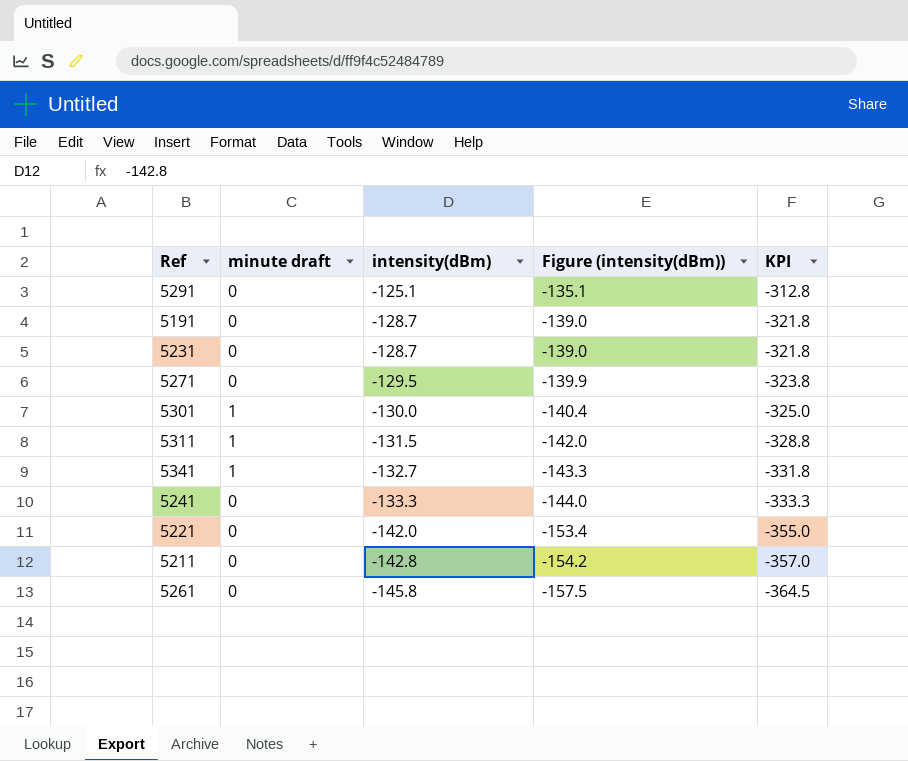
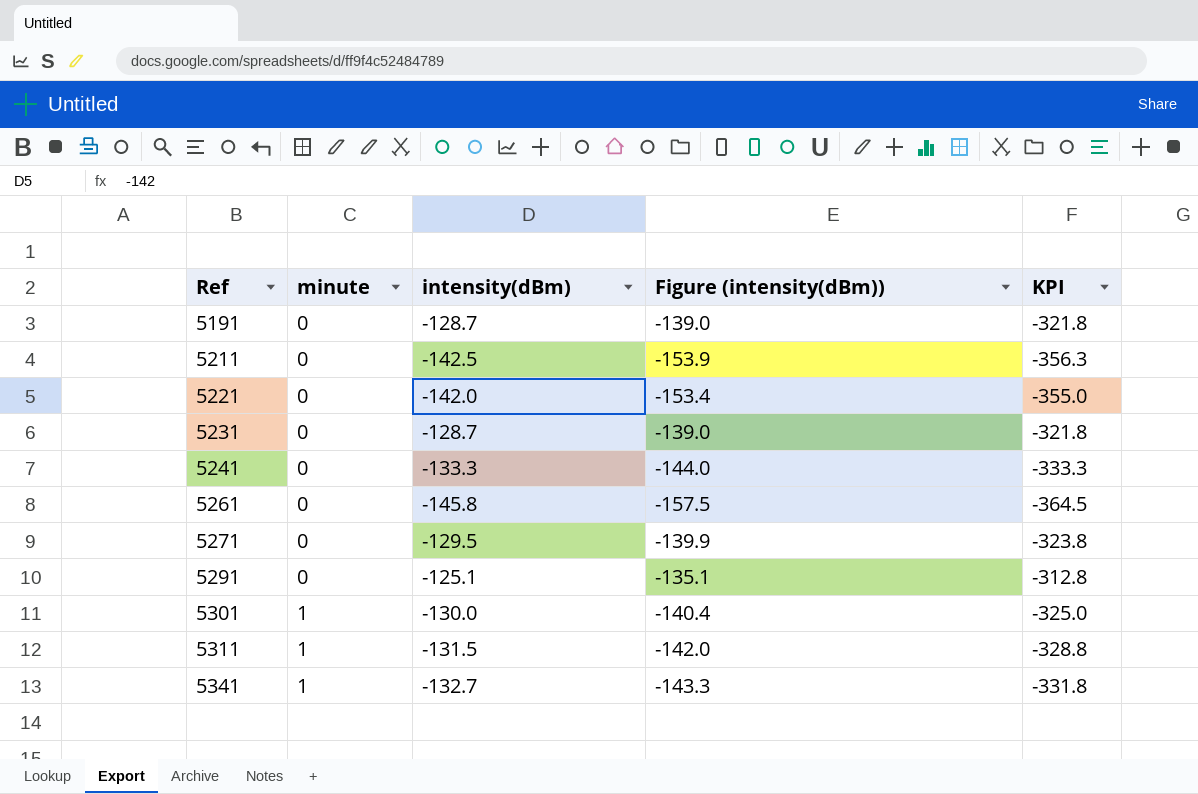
row order: intensity(dBm) descending -> Ref ascending
column name: minute draft -> minute
5211 | intensity(dBm): -142.8 -> -142.5
5211 | Figure (intensity(dBm)): -154.2 -> -153.9
5211 | KPI: -357.0 -> -356.3

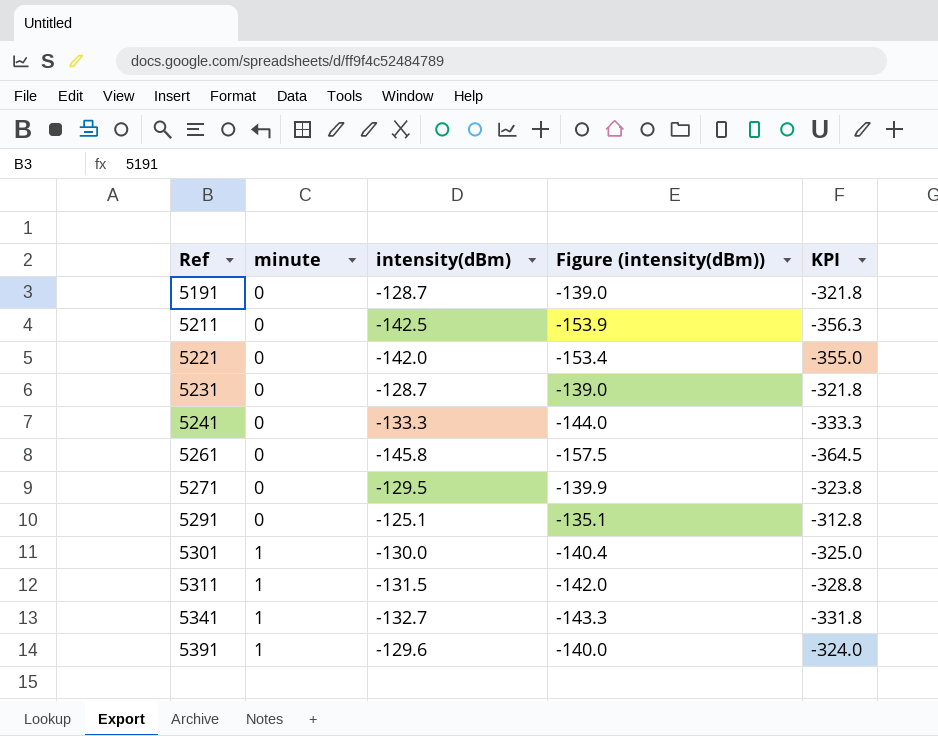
row 5391: none -> 1 | -129.6 | -140.0 | -324.0

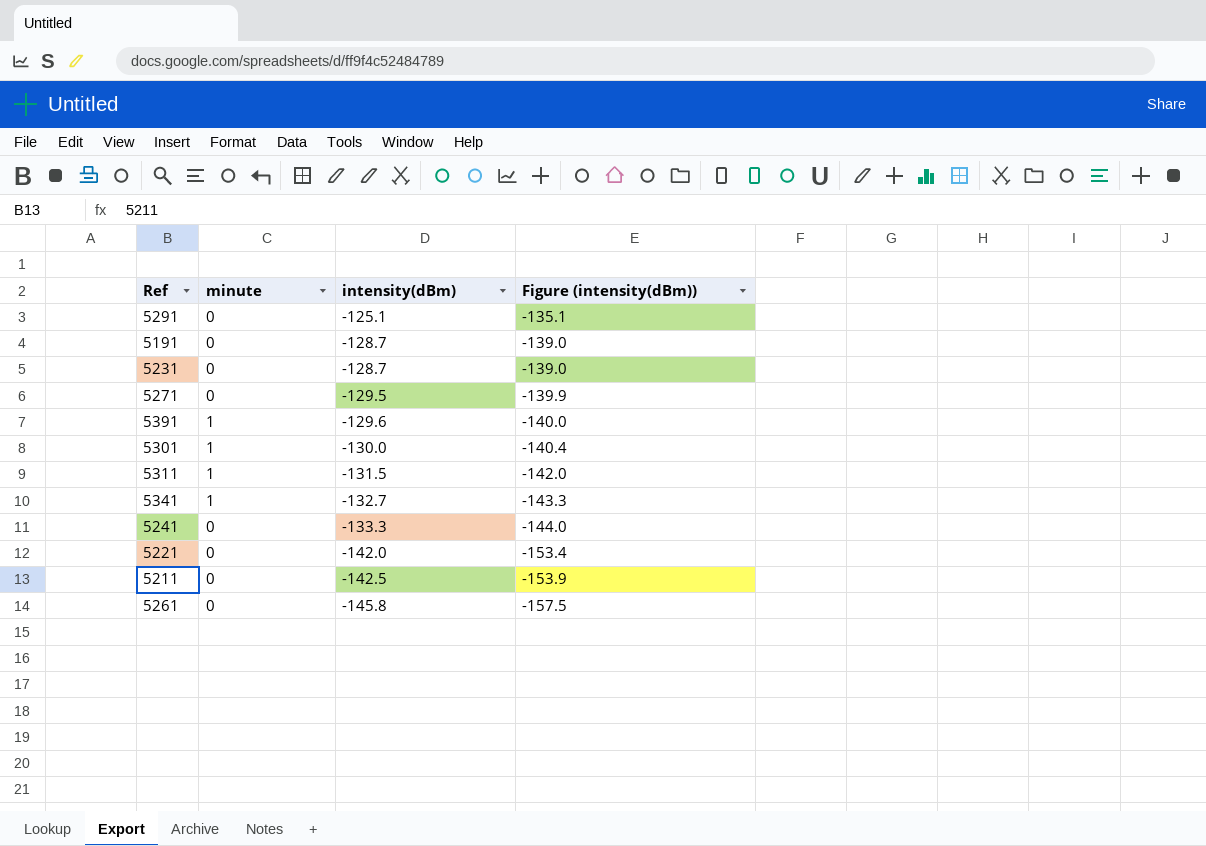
row order: Ref ascending -> intensity(dBm) descending
column KPI | formula: [intensity(dBm)] * 2.5 -> none

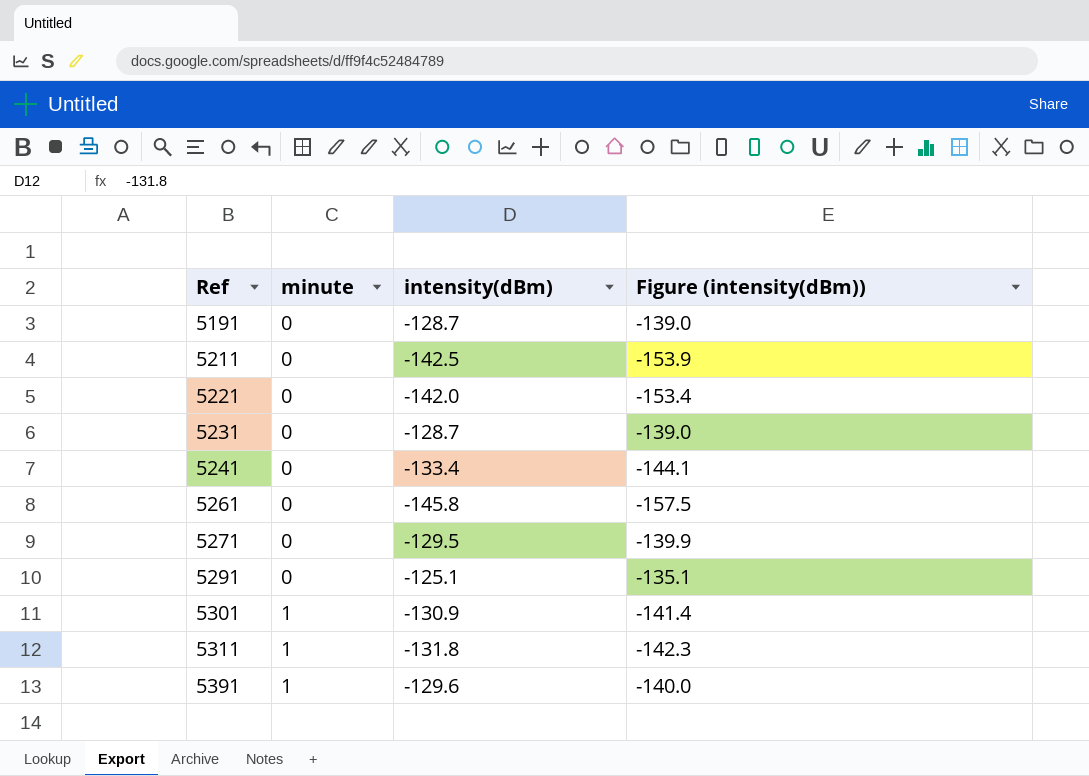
row order: intensity(dBm) descending -> Ref ascending
row 5341: 1 | -132.7 | -143.3 -> none
5241 | intensity(dBm): -133.3 -> -133.4
5241 | Figure (intensity(dBm)): -144.0 -> -144.1
5301 | intensity(dBm): -130.0 -> -130.9
5301 | Figure (intensity(dBm)): -140.4 -> -141.4
5311 | intensity(dBm): -131.5 -> -131.8
5311 | Figure (intensity(dBm)): -142.0 -> -142.3

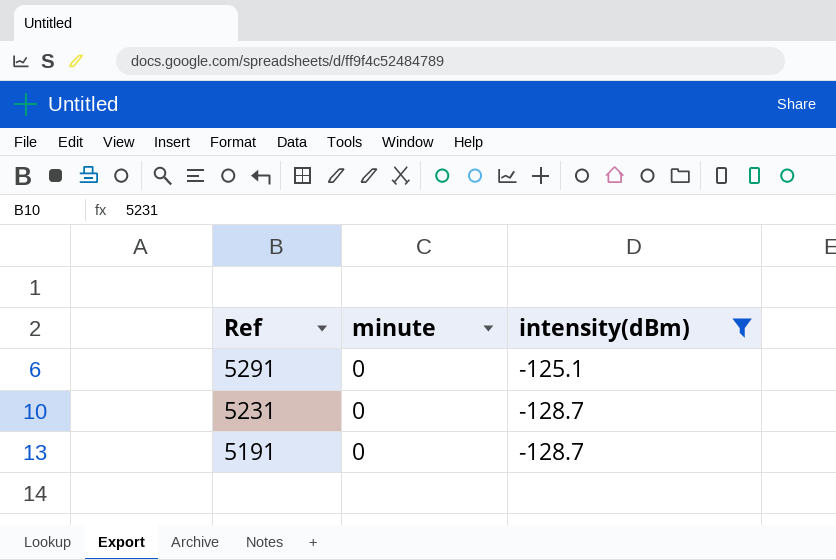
filter: none -> intensity(dBm) >= -128.7
row order: Ref ascending -> Ref descending
column Figure (intensity(dBm)) | formula: [intensity(dBm)] * 1.08 -> none

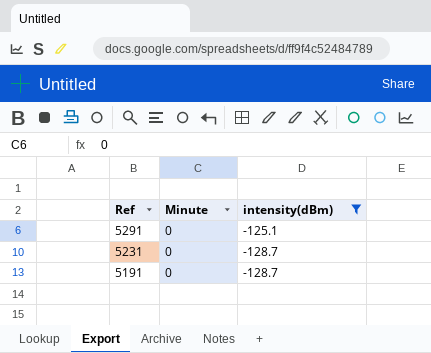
column name: minute -> Minute

